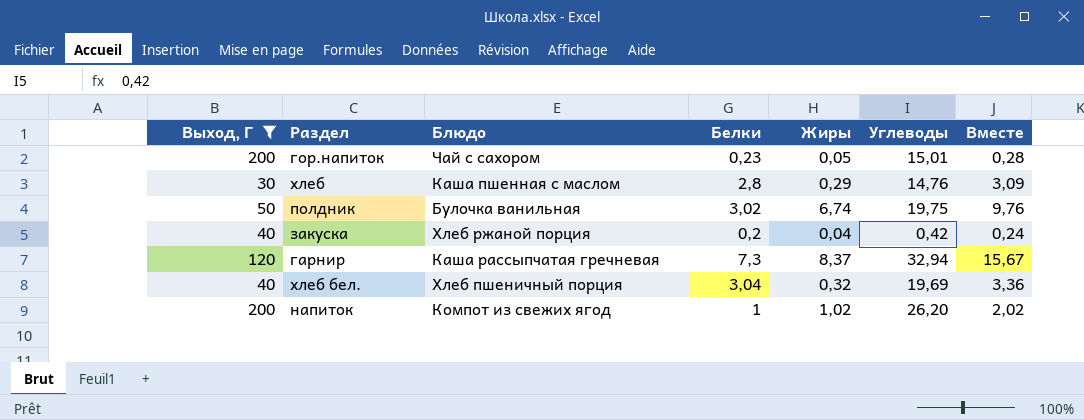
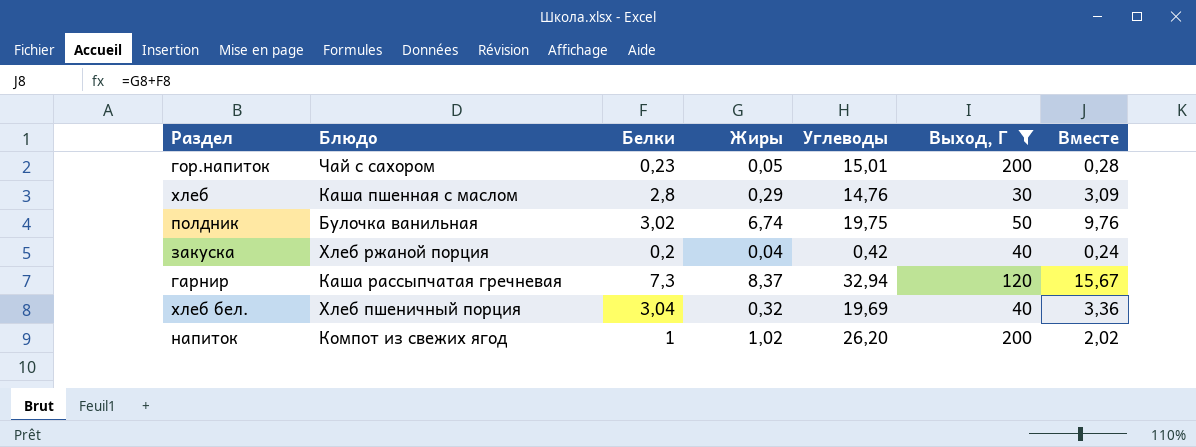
column Выход, Г | position: 1 -> 6

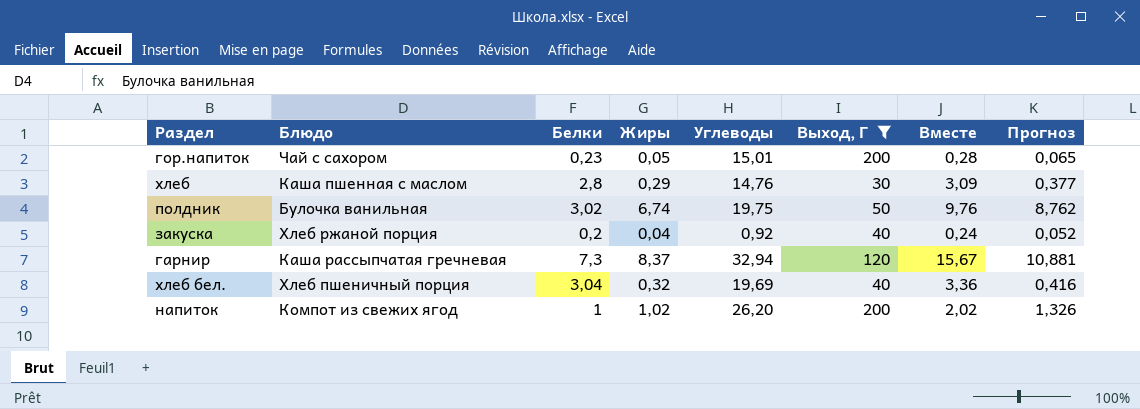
column Прогноз | formula: none -> [Жиры] * 1,3
закуска | Углеводы: 0,42 -> 0,92

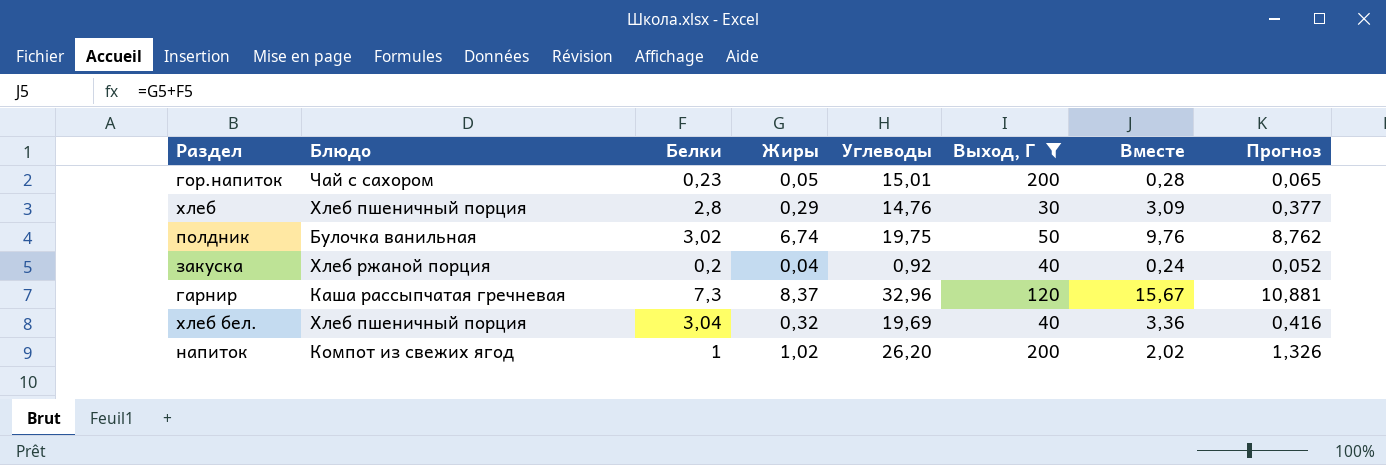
хлеб | Блюдо: Каша пшенная с маслом -> Хлеб пшеничный порция
гарнир | Углеводы: 32,94 -> 32,96

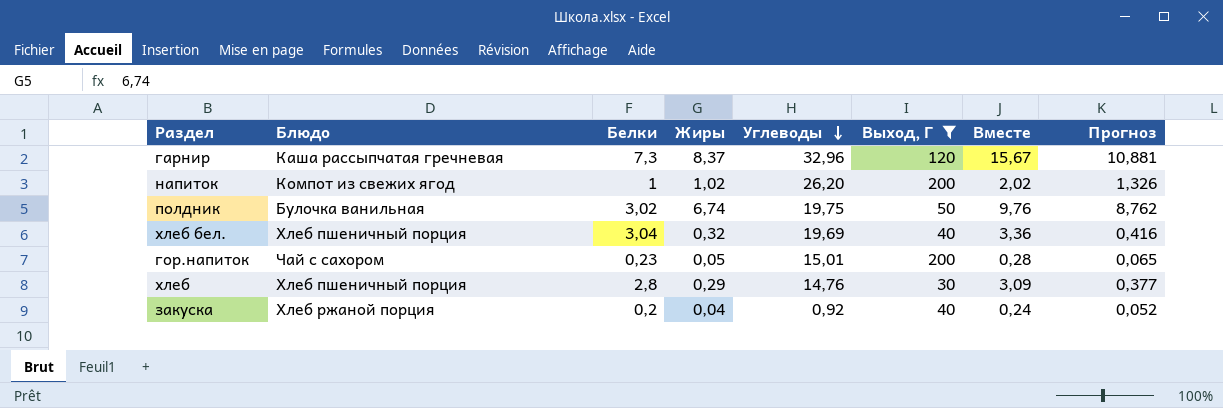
row order: none -> Углеводы descending

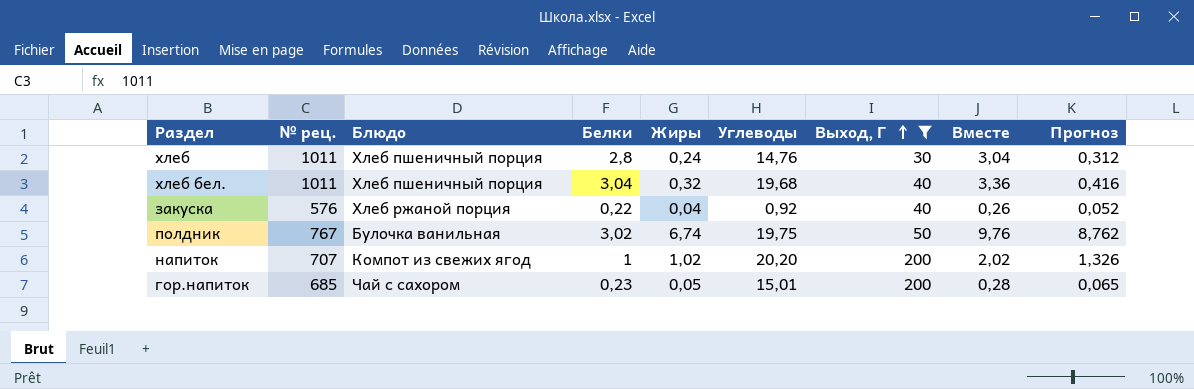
row order: Углеводы descending -> Выход, Г ascending
column № рец. | position: none -> 2
row гарнир: Каша рассыпчатая гречневая | 7,3 | 8,37 | 32,96 | 120 | 15,67 | 10,881 -> none
хлеб | Жиры: 0,29 -> 0,24
хлеб | Вместе: 3,09 -> 3,04
хлеб | Прогноз: 0,377 -> 0,312
хлеб бел. | Углеводы: 19,69 -> 19,68
закуска | Белки: 0,2 -> 0,22
закуска | Вместе: 0,24 -> 0,26
напиток | Углеводы: 26,20 -> 20,20

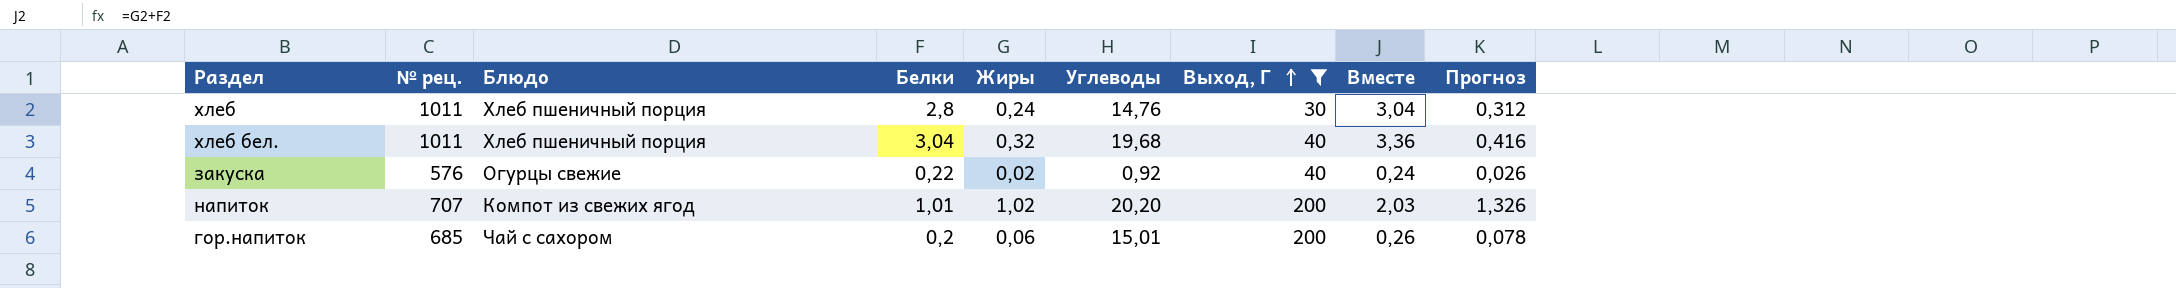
row полдник: 767 | Булочка ванильная | 3,02 | 6,74 | 19,75 | 50 | 9,76 | 8,762 -> none
закуска | Блюдо: Хлеб ржаной порция -> Огурцы свежие
закуска | Жиры: 0,04 -> 0,02
закуска | Вместе: 0,26 -> 0,24
закуска | Прогноз: 0,052 -> 0,026
напиток | Белки: 1 -> 1,01
напиток | Вместе: 2,02 -> 2,03
гор.напиток | Белки: 0,23 -> 0,2
гор.напиток | Жиры: 0,05 -> 0,06
гор.напиток | Вместе: 0,28 -> 0,26
гор.напиток | Прогноз: 0,065 -> 0,078

